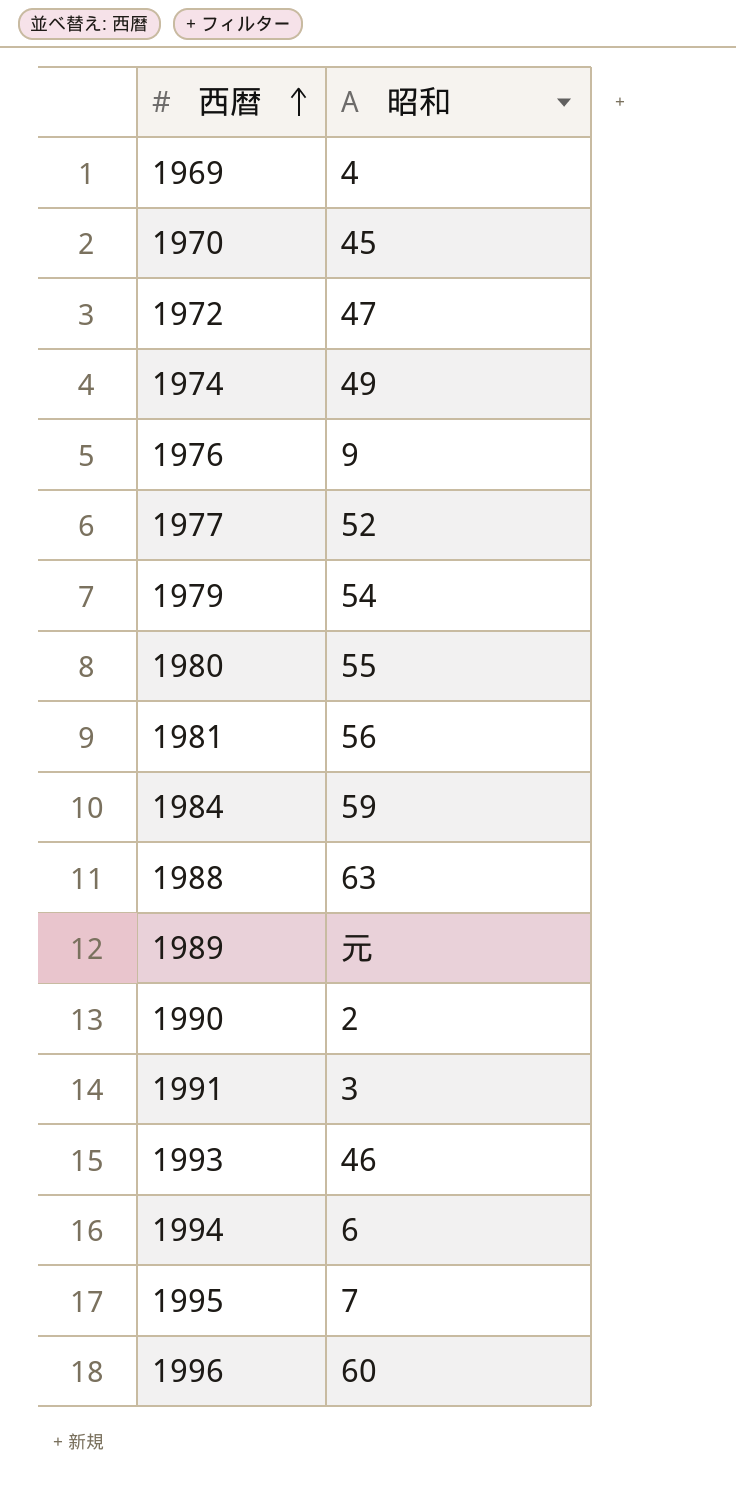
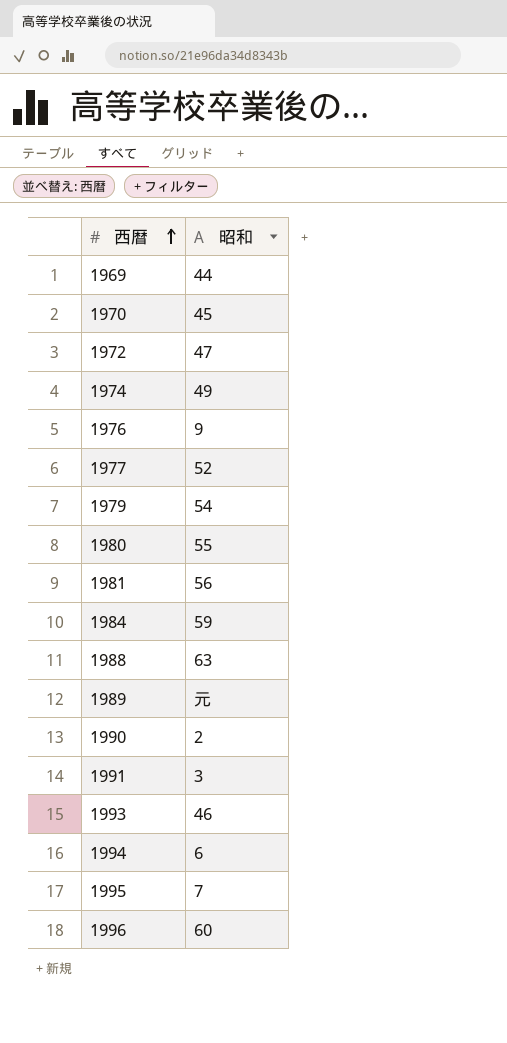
1969 | 昭和: 4 -> 44

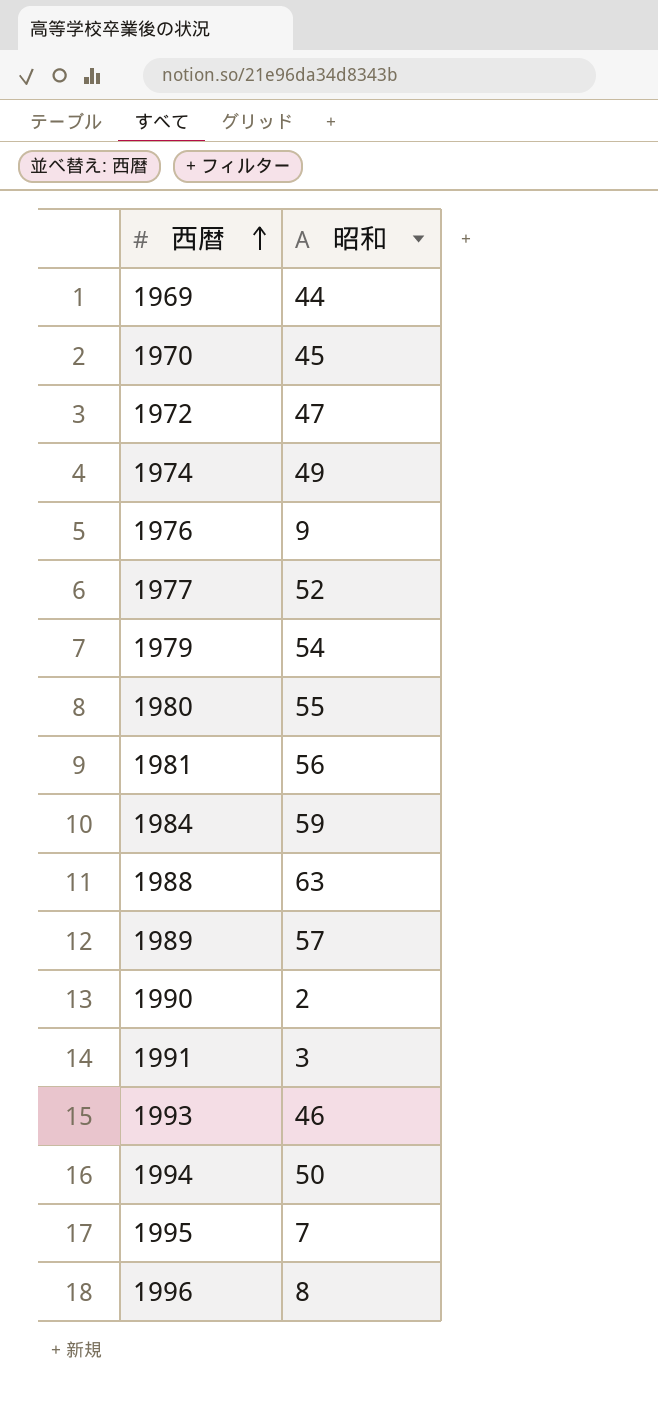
1989 | 昭和: 元 -> 57
1994 | 昭和: 6 -> 50
1996 | 昭和: 60 -> 8

